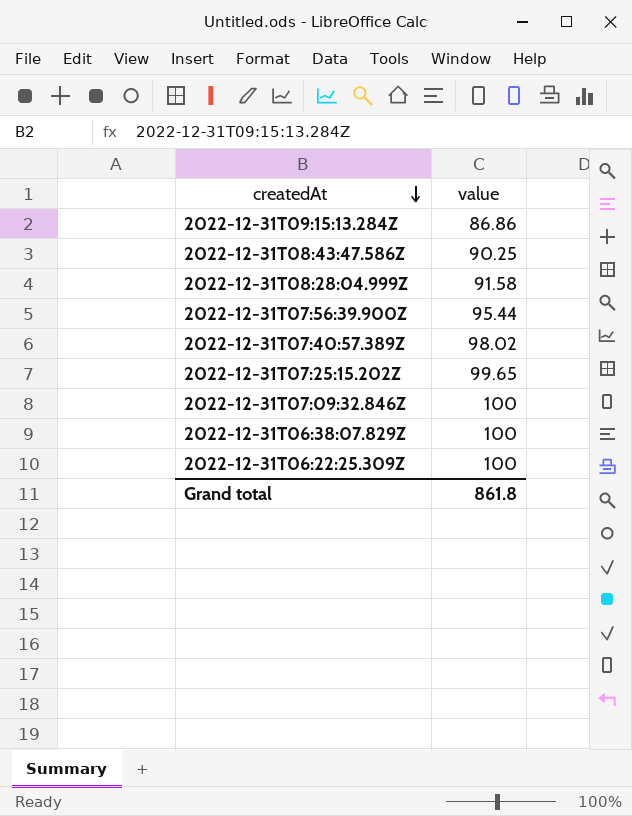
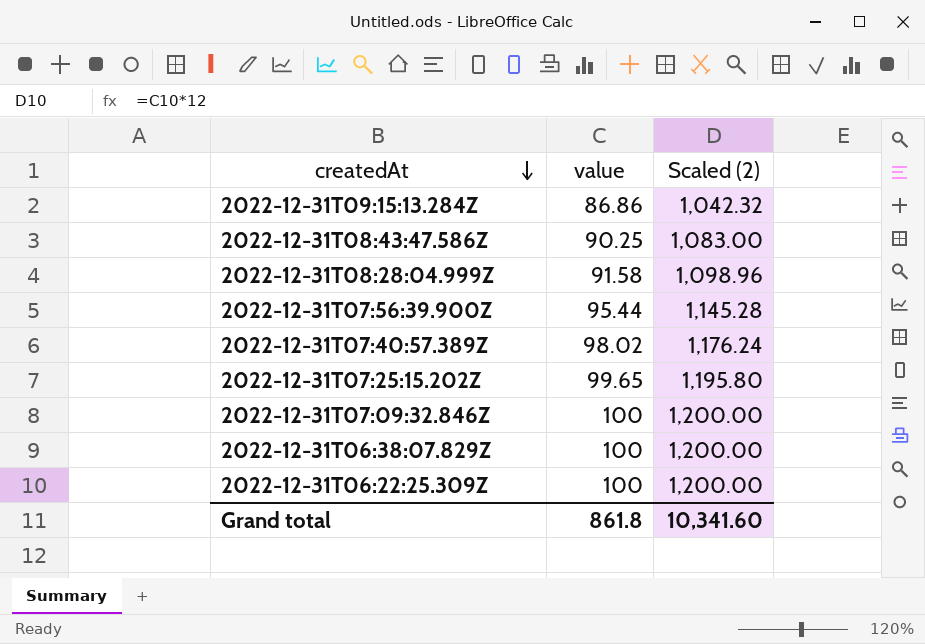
column Scaled (2) | formula: none -> [value] * 12

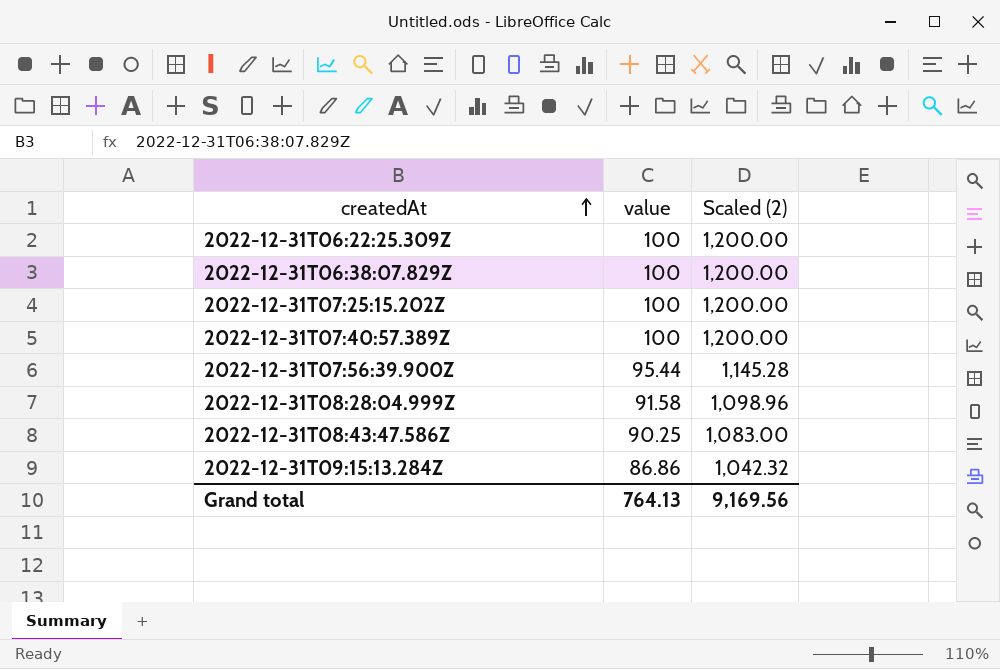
row order: createdAt descending -> createdAt ascending
row 2022-12-31T07:09:32.846Z: 100 | 1,200.00 -> none
2022-12-31T07:25:15.202Z | value: 99.65 -> 100
2022-12-31T07:25:15.202Z | Scaled (2): 1,195.80 -> 1,200.00
2022-12-31T07:40:57.389Z | value: 98.02 -> 100
2022-12-31T07:40:57.389Z | Scaled (2): 1,176.24 -> 1,200.00
Grand total | value: 861.8 -> 764.13
Grand total | Scaled (2): 10,341.60 -> 9,169.56

